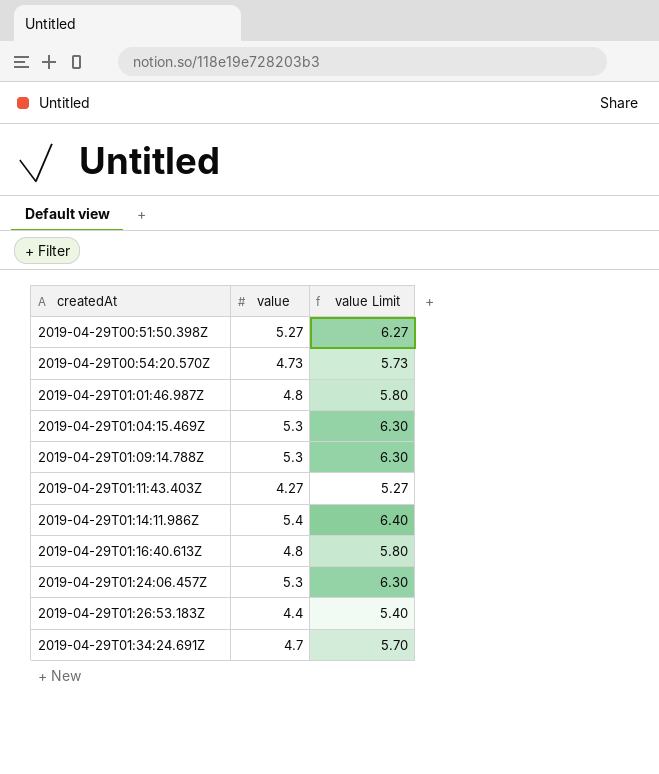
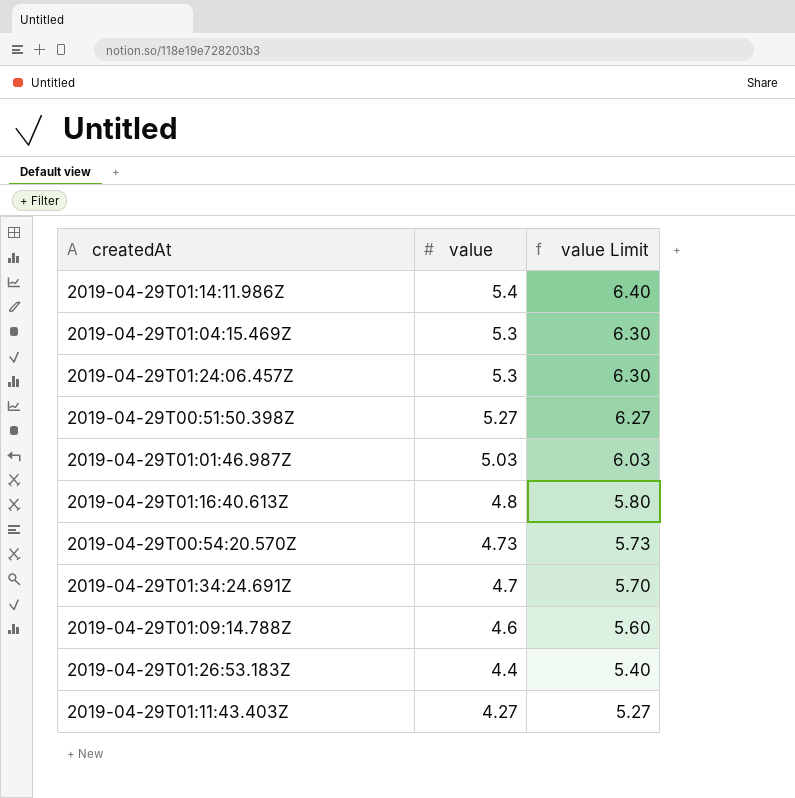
row order: createdAt ascending -> value descending
2019-04-29T01:01:46.987Z | value: 4.8 -> 5.03
2019-04-29T01:01:46.987Z | value Limit: 5.80 -> 6.03
2019-04-29T01:09:14.788Z | value: 5.3 -> 4.6
2019-04-29T01:09:14.788Z | value Limit: 6.30 -> 5.60

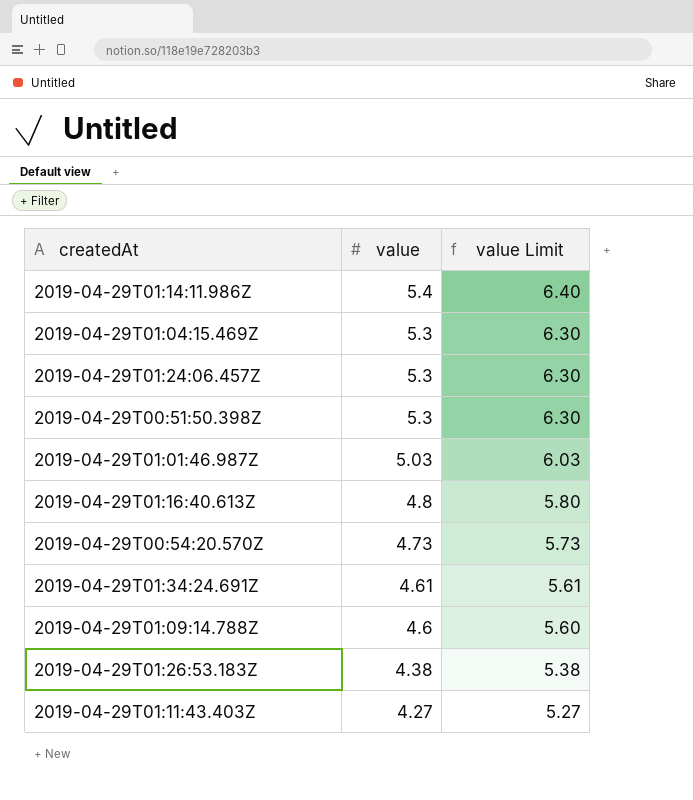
2019-04-29T00:51:50.398Z | value: 5.27 -> 5.3
2019-04-29T00:51:50.398Z | value Limit: 6.27 -> 6.30
2019-04-29T01:34:24.691Z | value: 4.7 -> 4.61
2019-04-29T01:34:24.691Z | value Limit: 5.70 -> 5.61
2019-04-29T01:26:53.183Z | value: 4.4 -> 4.38
2019-04-29T01:26:53.183Z | value Limit: 5.40 -> 5.38

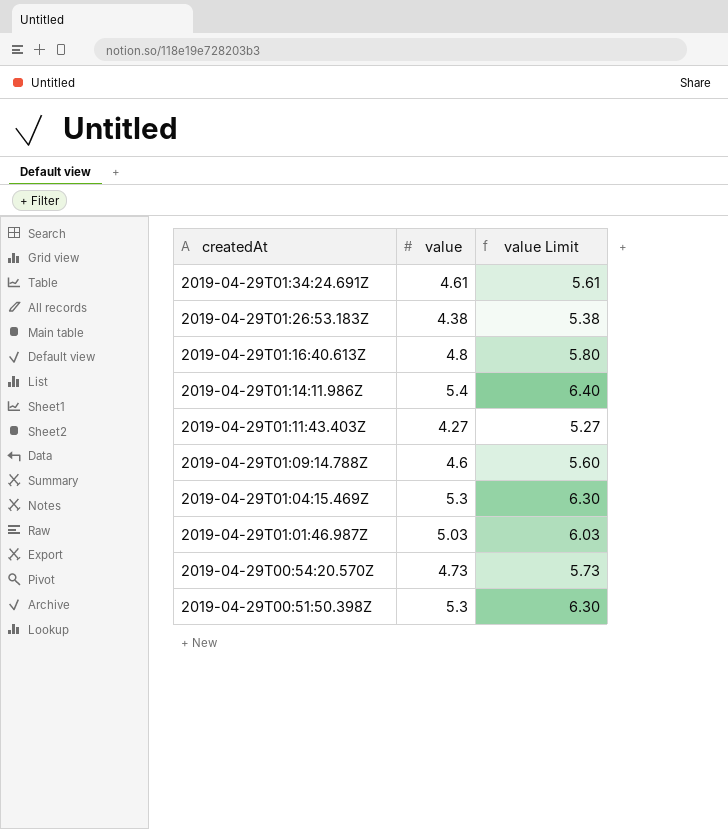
row order: value descending -> createdAt descending
row 2019-04-29T01:24:06.457Z: 5.3 | 6.30 -> none

